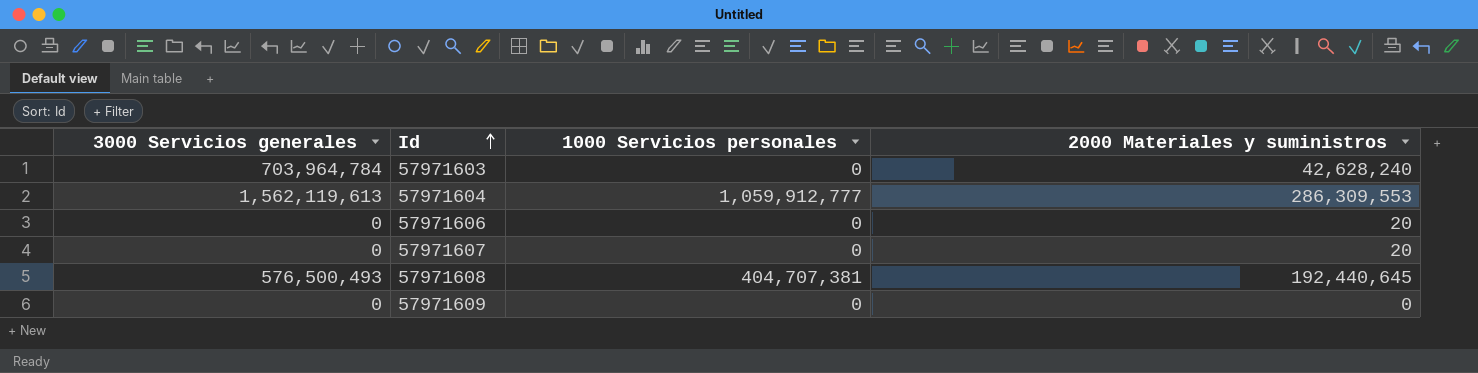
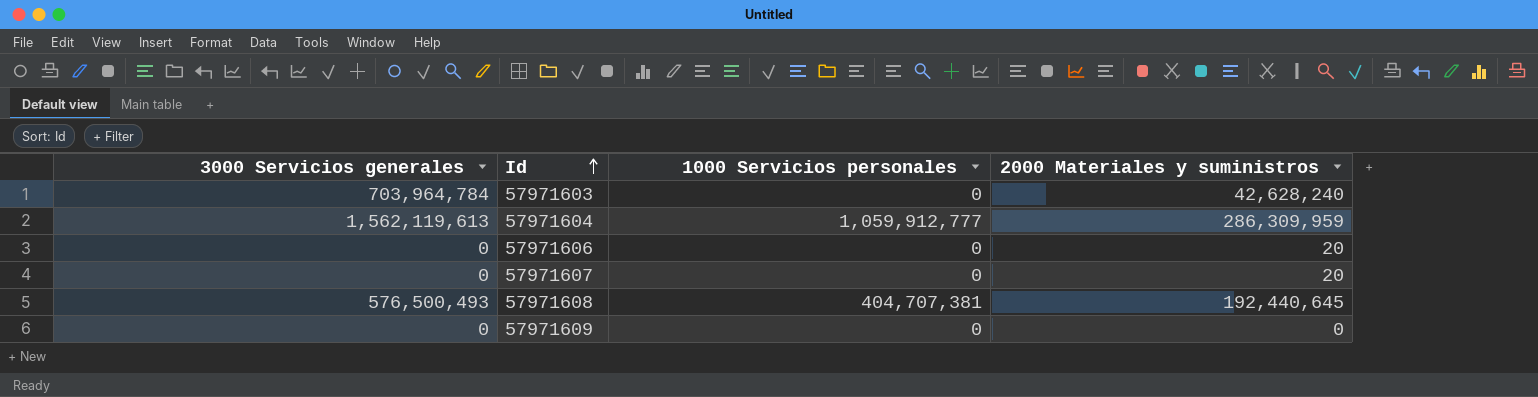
57971604 | 2000 Materiales y suministros: 286,309,553 -> 286,309,959

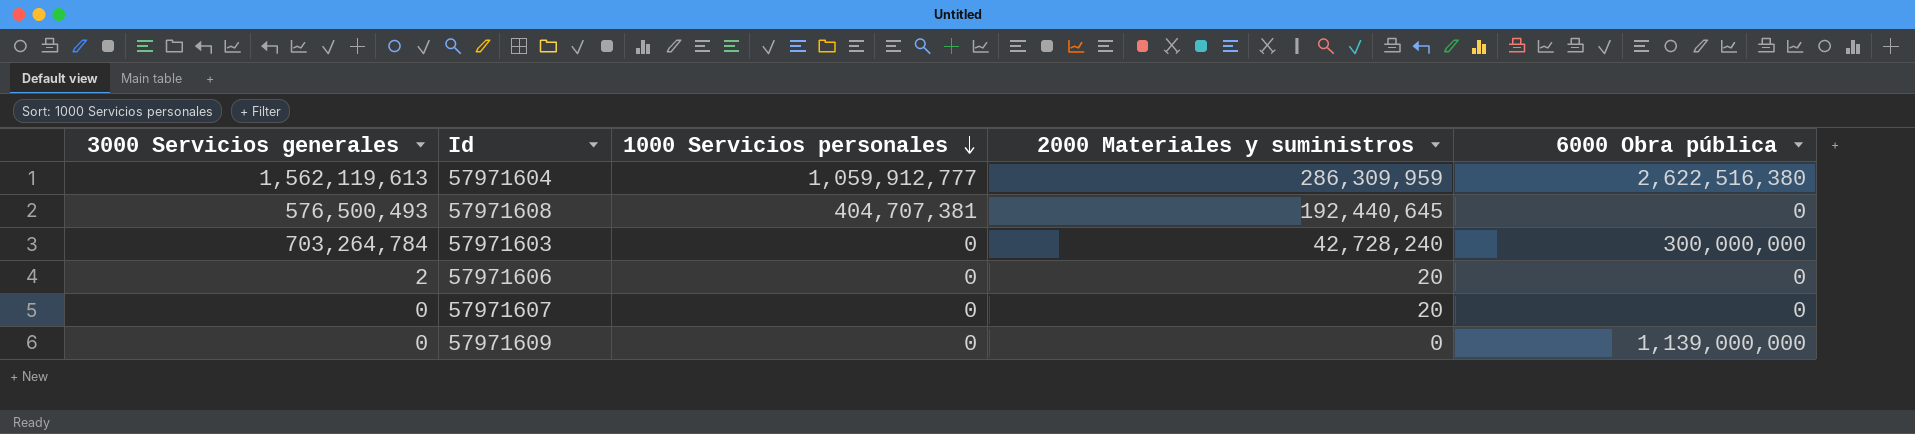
row order: Id ascending -> 1000 Servicios personales descending
column 6000 Obra pública | position: none -> 5
57971603 | 3000 Servicios generales: 703,964,784 -> 703,264,784
57971603 | 2000 Materiales y suministros: 42,628,240 -> 42,728,240
57971606 | 3000 Servicios generales: 0 -> 2

